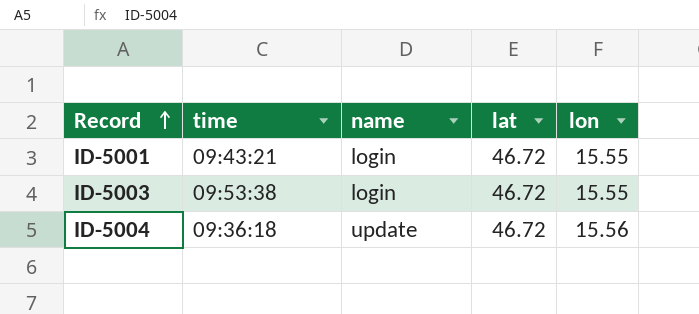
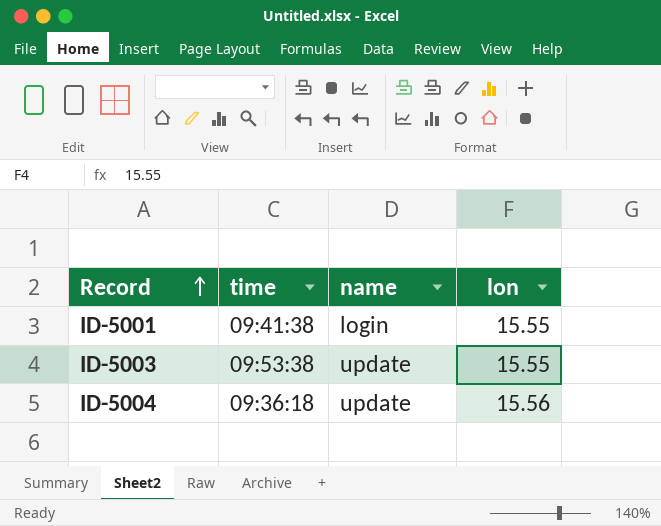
column lat | position: 4 -> none
ID-5001 | time: 09:43:21 -> 09:41:38
ID-5003 | name: login -> update

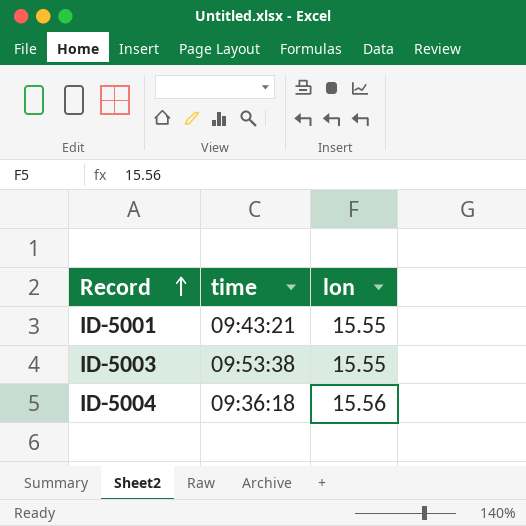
column name | position: 3 -> none
ID-5001 | time: 09:41:38 -> 09:43:21

